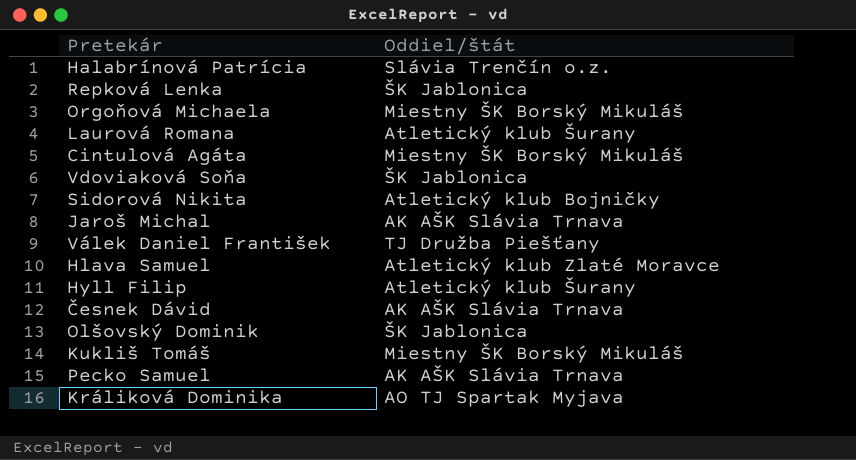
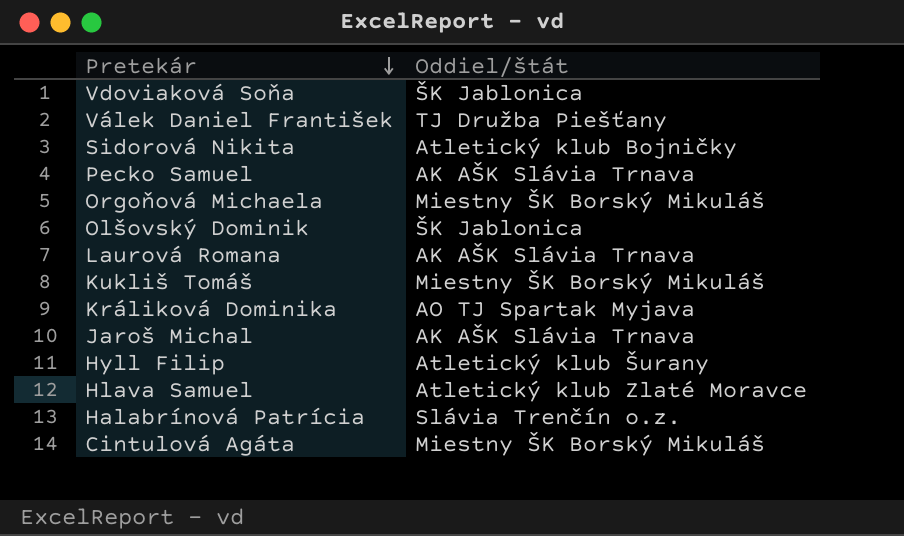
row order: none -> Pretekár descending
row Repková Lenka: ŠK Jablonica -> none
row Česnek Dávid: AK AŠK Slávia Trnava -> none
Laurová Romana | Oddiel/štát: Atletický klub Šurany -> AK AŠK Slávia Trnava

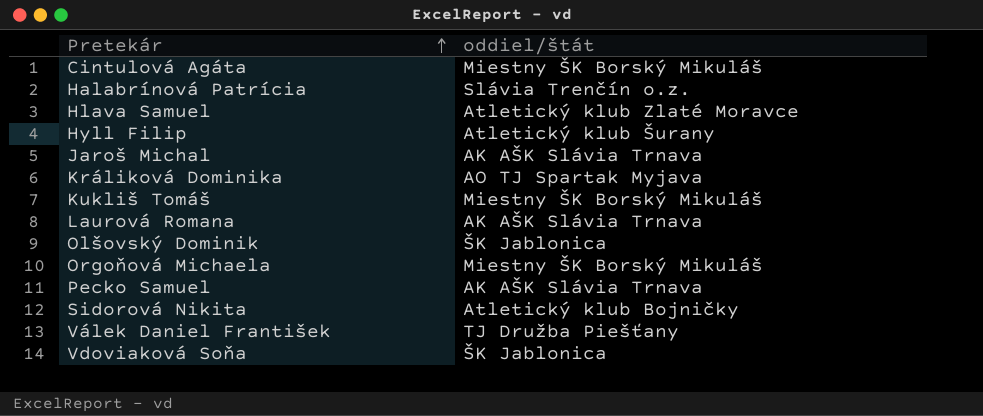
row order: Pretekár descending -> Pretekár ascending
column name: Oddiel/štát -> oddiel/štát

